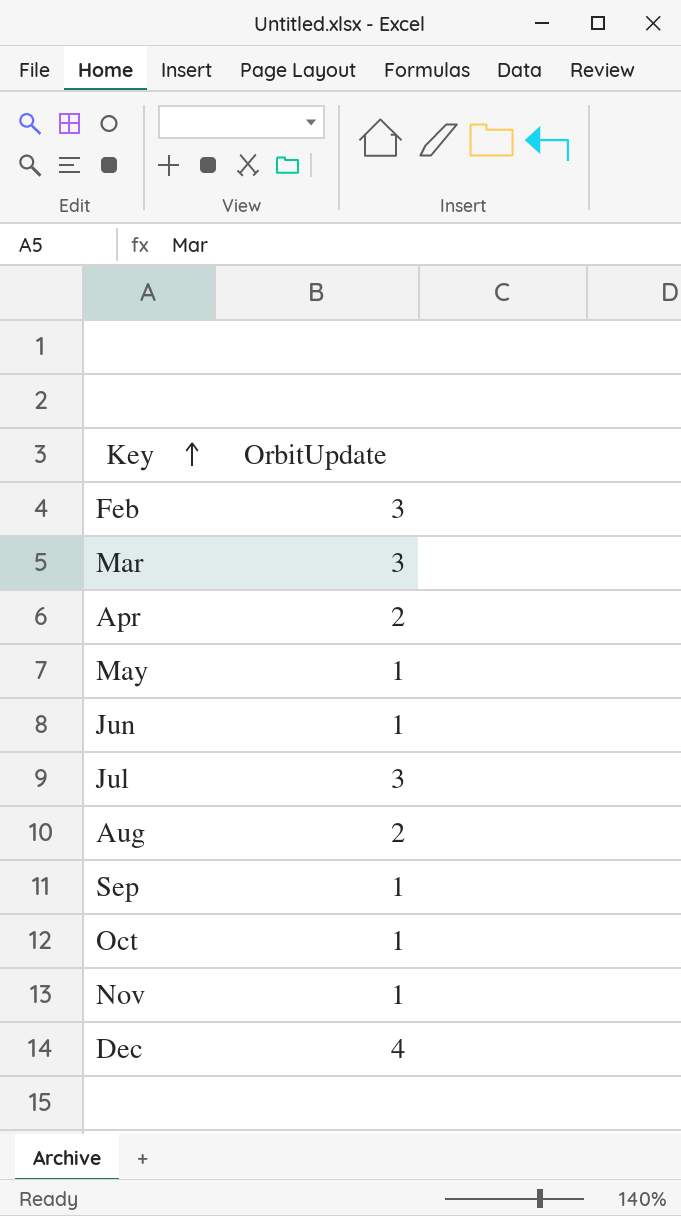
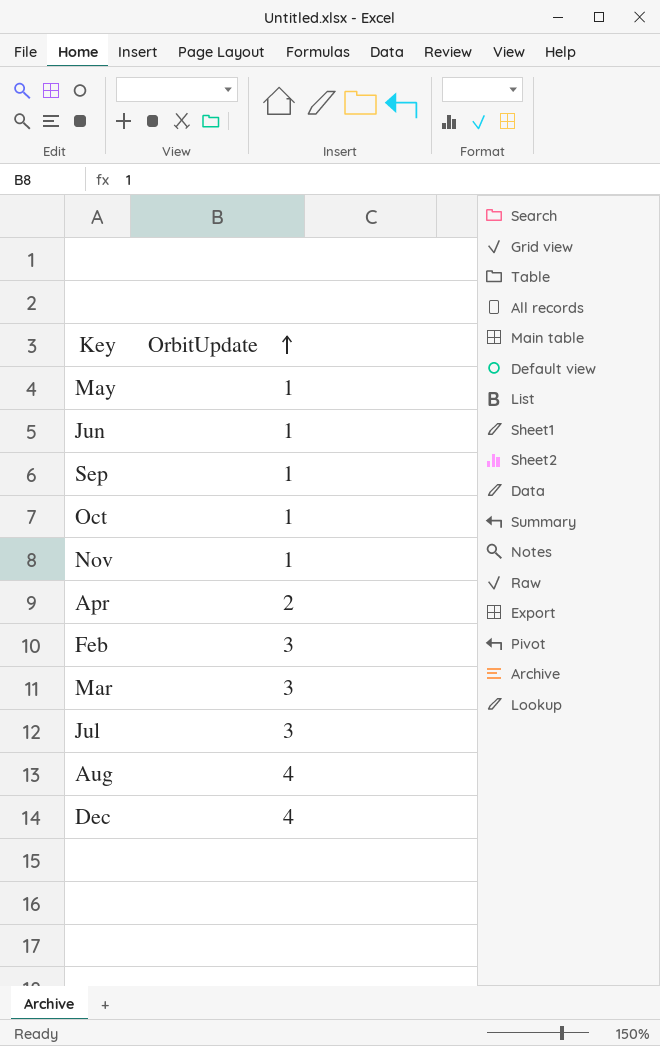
row order: Key ascending -> OrbitUpdate ascending
Aug | OrbitUpdate: 2 -> 4

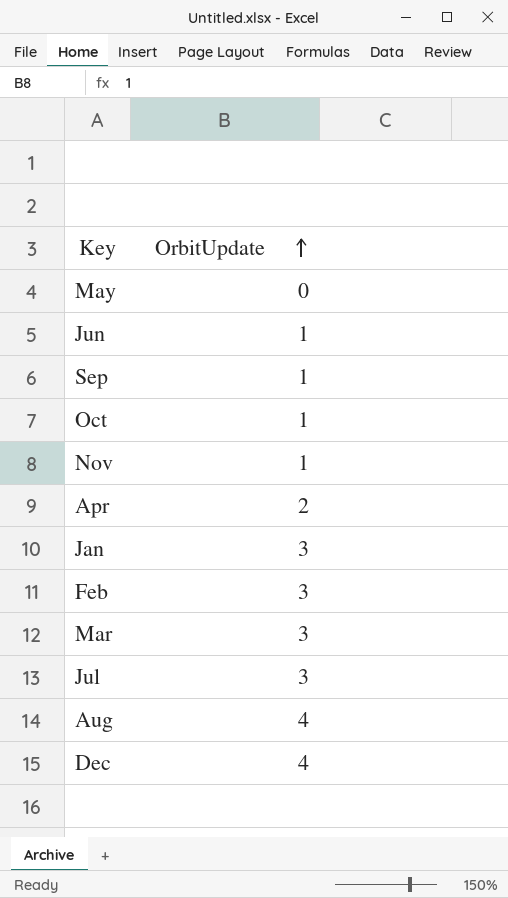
May | OrbitUpdate: 1 -> 0
row Jan: none -> 3

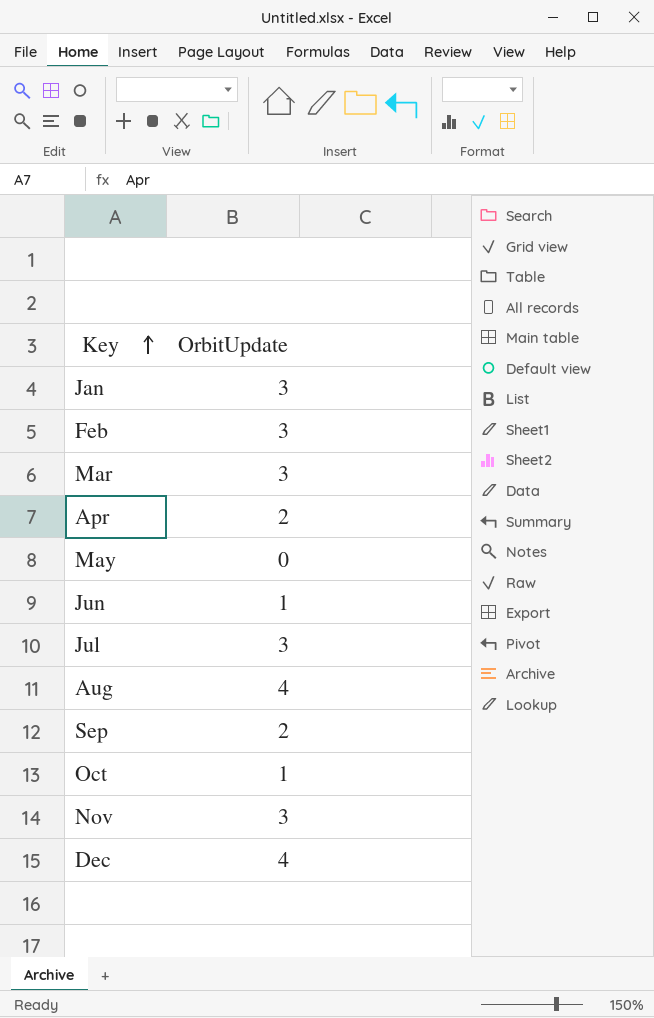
row order: OrbitUpdate ascending -> Key ascending
Sep | OrbitUpdate: 1 -> 2
Nov | OrbitUpdate: 1 -> 3

